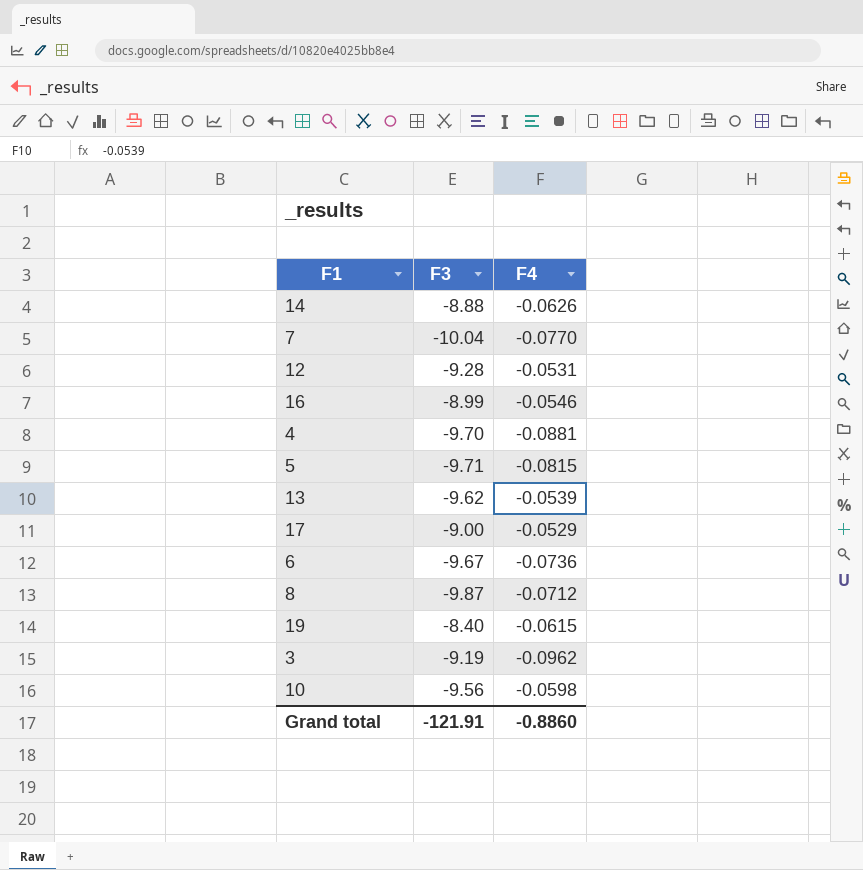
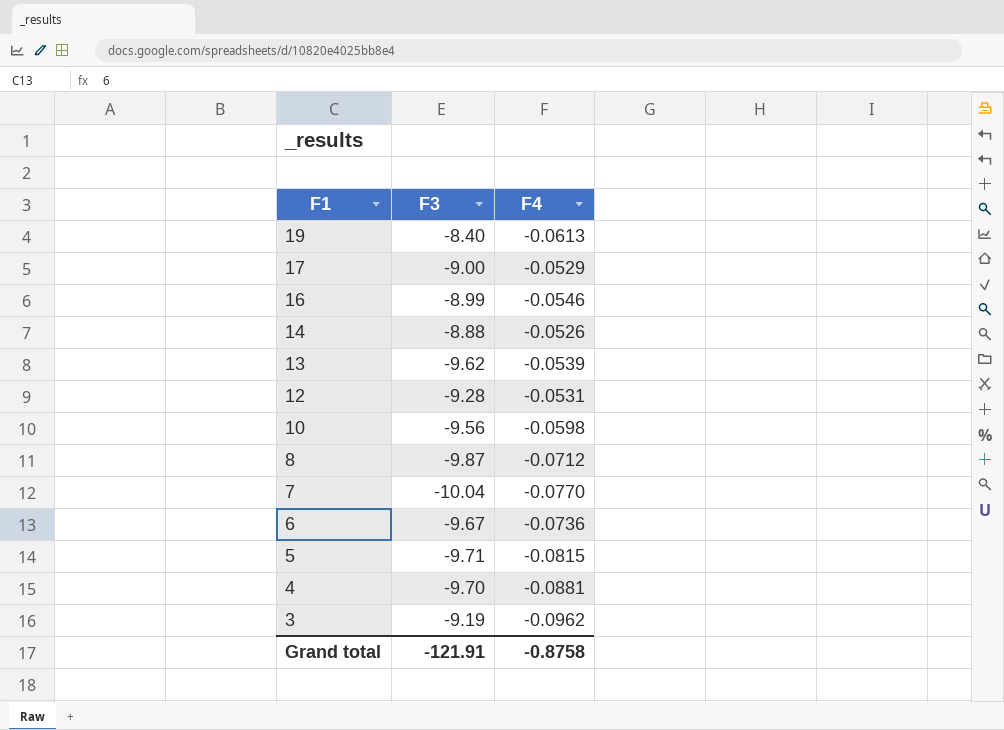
row order: none -> F1 descending
19 | F4: -0.0615 -> -0.0613
14 | F4: -0.0626 -> -0.0526
Grand total | F4: -0.8860 -> -0.8758

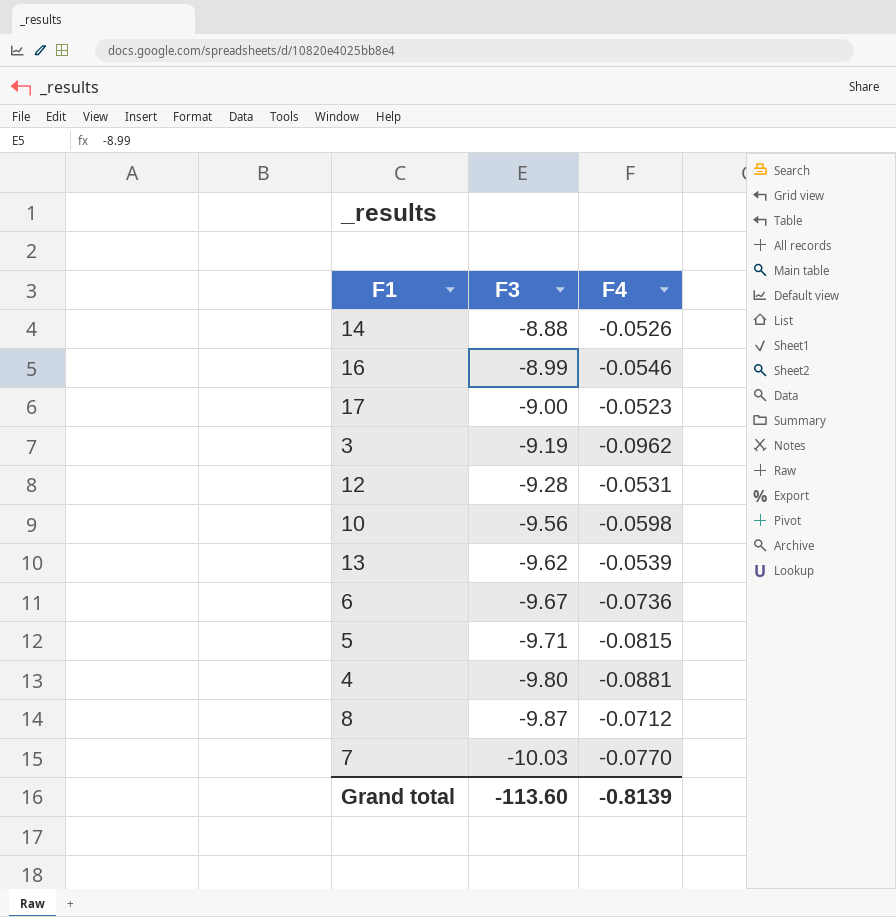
row order: F1 descending -> F3 descending
row 19: -8.40 | -0.0613 -> none
17 | F4: -0.0529 -> -0.0523
4 | F3: -9.70 -> -9.80
7 | F3: -10.04 -> -10.03
Grand total | F3: -121.91 -> -113.60
Grand total | F4: -0.8758 -> -0.8139

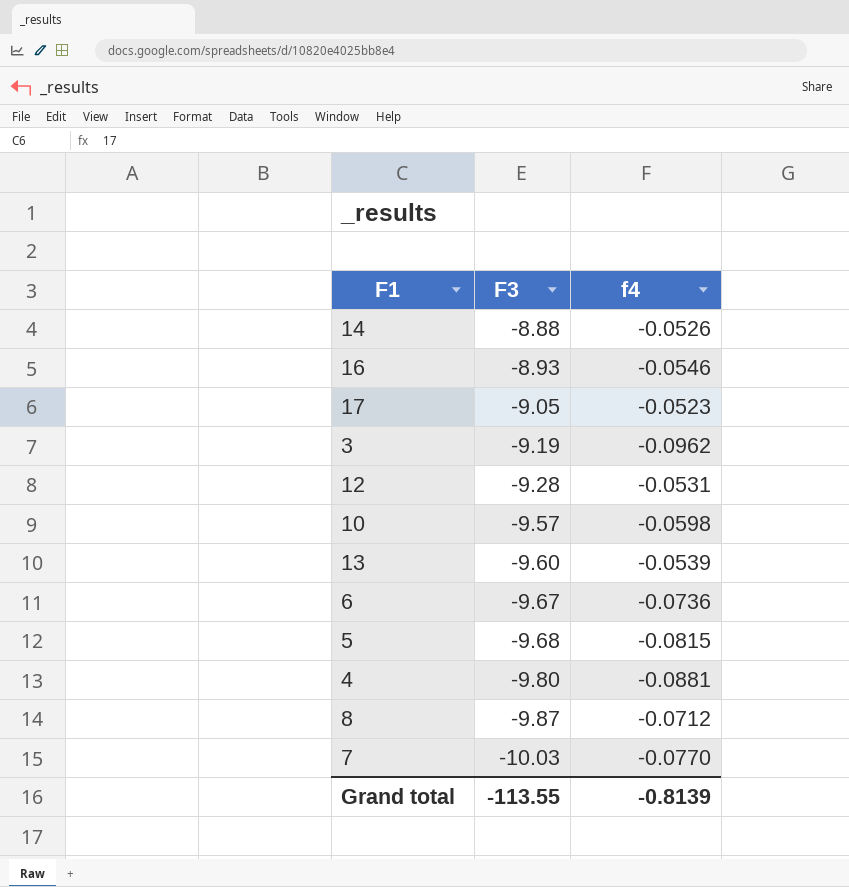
column name: F4 -> f4
16 | F3: -8.99 -> -8.93
17 | F3: -9.00 -> -9.05
10 | F3: -9.56 -> -9.57
13 | F3: -9.62 -> -9.60
5 | F3: -9.71 -> -9.68
Grand total | F3: -113.60 -> -113.55

